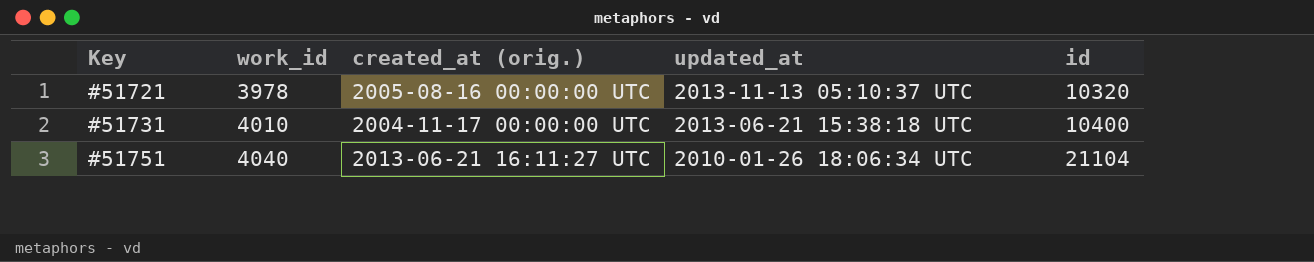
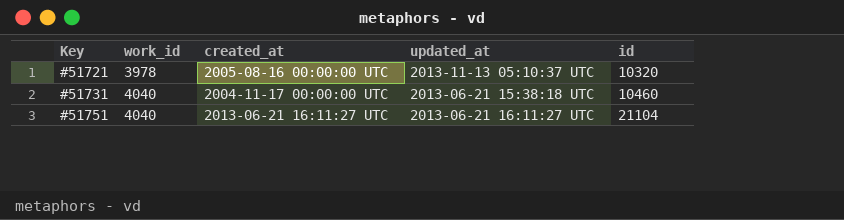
column name: created_at (orig.) -> created_at
#51731 | work_id: 4010 -> 4040
#51731 | id: 10400 -> 10460
#51751 | updated_at: 2010-01-26 18:06:34 UTC -> 2013-06-21 16:11:27 UTC

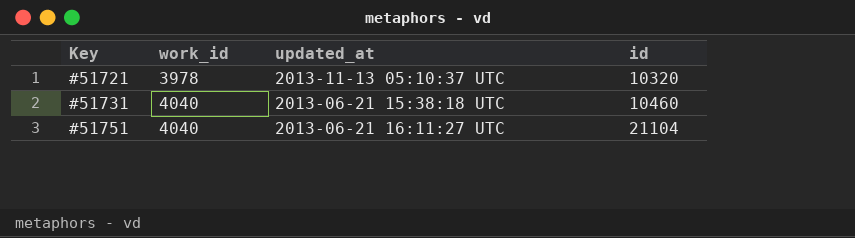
column created_at | position: 3 -> none

